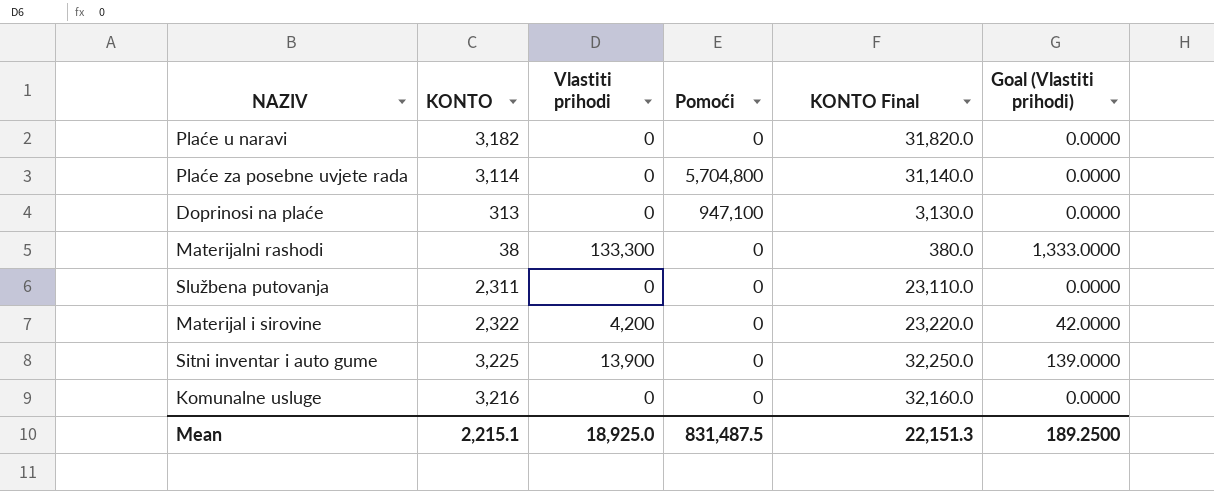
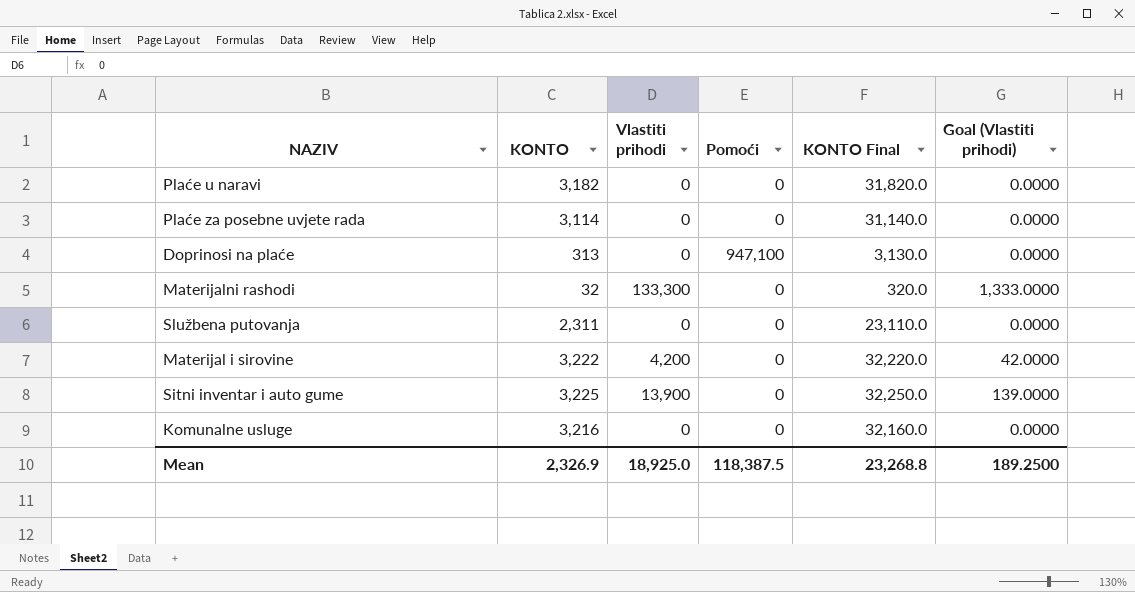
Plaće za posebne uvjete rada | Pomoći: 5,704,800 -> 0
Materijalni rashodi | KONTO: 38 -> 32
Materijalni rashodi | KONTO Final: 380.0 -> 320.0
Materijal i sirovine | KONTO: 2,322 -> 3,222
Materijal i sirovine | KONTO Final: 23,220.0 -> 32,220.0
Mean | KONTO: 2,215.1 -> 2,326.9
Mean | Pomoći: 831,487.5 -> 118,387.5
Mean | KONTO Final: 22,151.3 -> 23,268.8

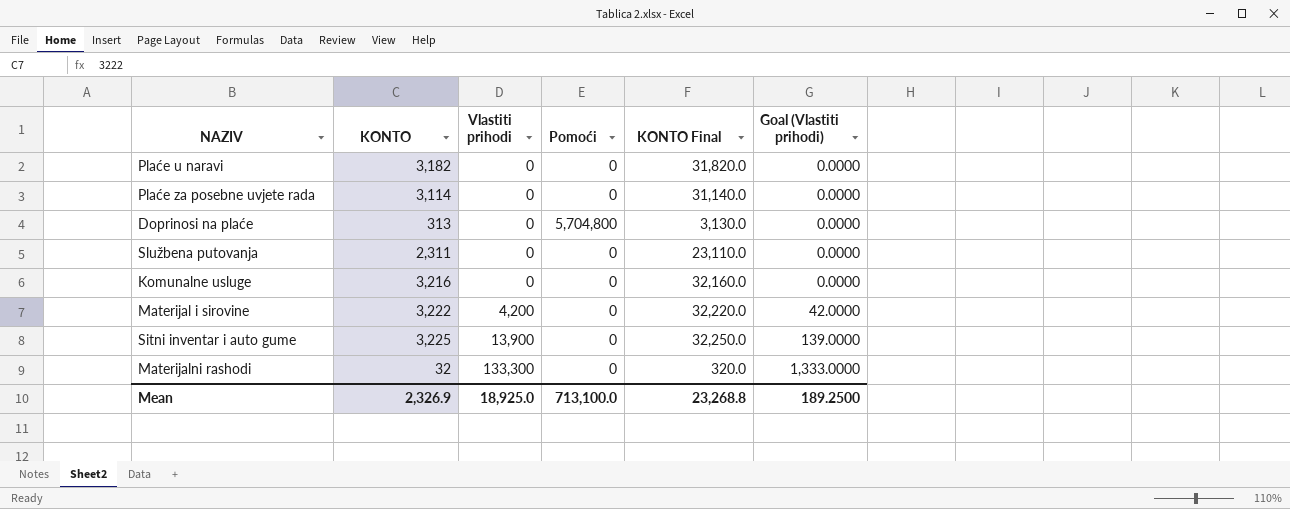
row order: none -> Vlastiti prihodi ascending
Doprinosi na plaće | Pomoći: 947,100 -> 5,704,800
Mean | Pomoći: 118,387.5 -> 713,100.0

